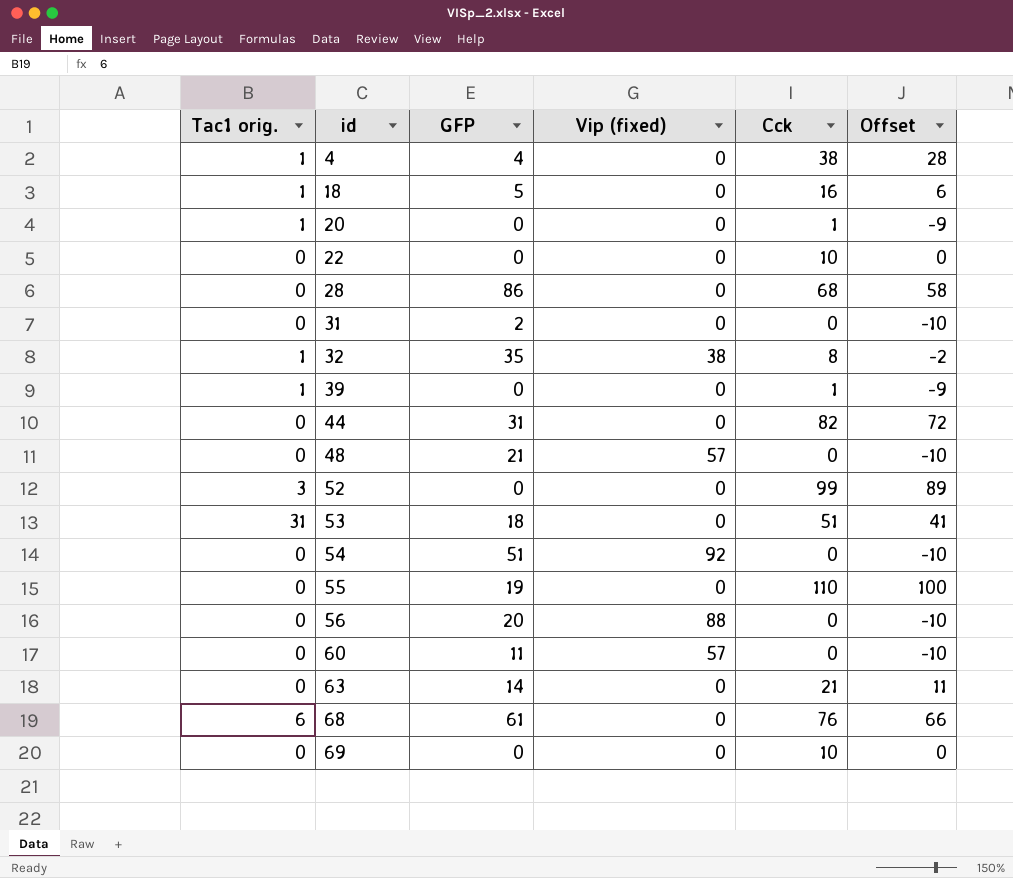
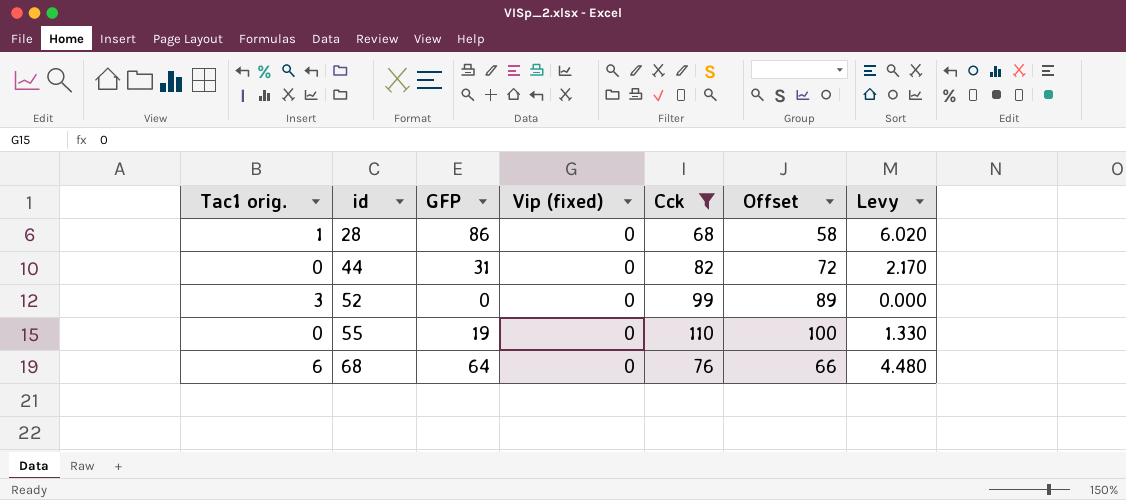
filter: none -> Cck >= 68
column Levy | formula: none -> [GFP] * 0.07
28 | Tac1 orig.: 0 -> 1
68 | GFP: 61 -> 64

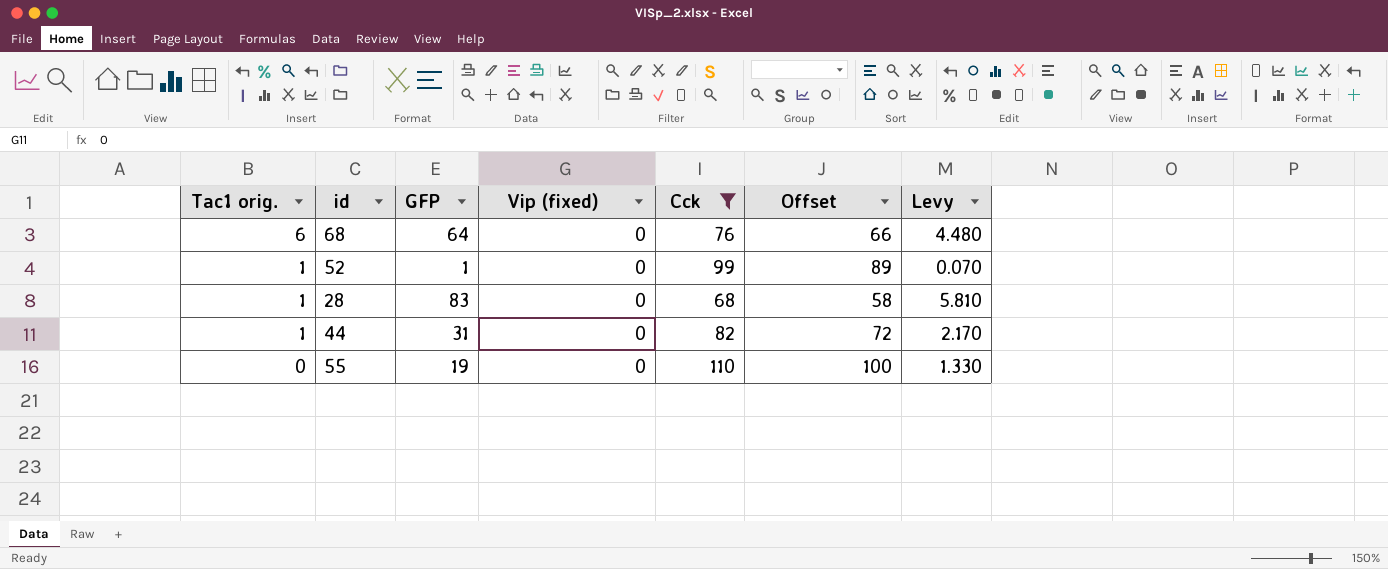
row order: id ascending -> Tac1 orig. descending
52 | Tac1 orig.: 3 -> 1
52 | GFP: 0 -> 1
52 | Levy: 0.000 -> 0.070
28 | GFP: 86 -> 83
28 | Levy: 6.020 -> 5.810
44 | Tac1 orig.: 0 -> 1

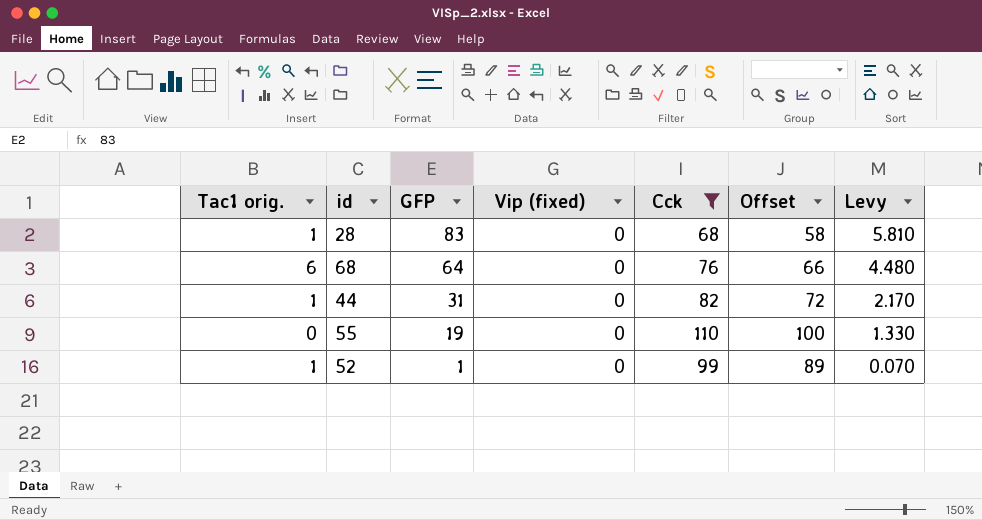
row order: Tac1 orig. descending -> GFP descending

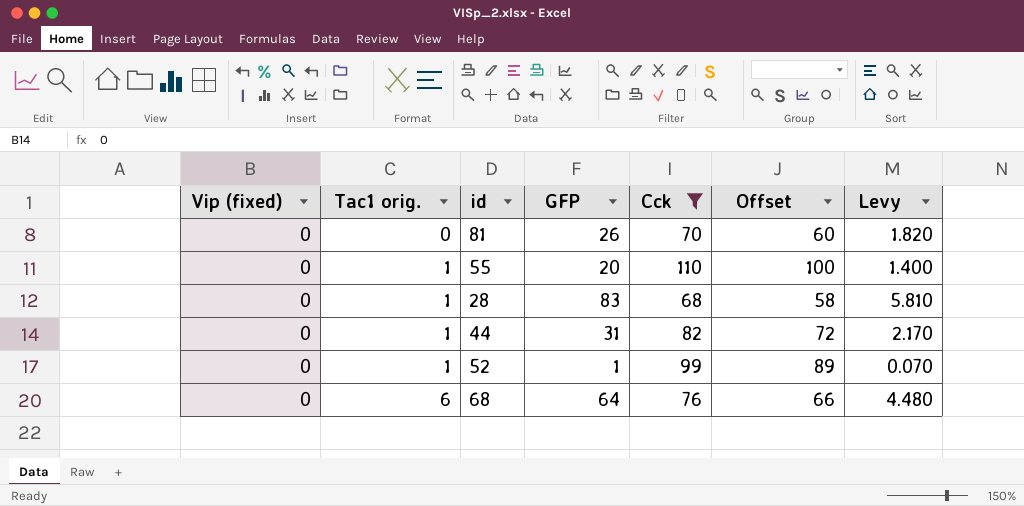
row order: GFP descending -> Tac1 orig. ascending
column Vip (fixed) | position: 4 -> 1
row 81: none -> 0 | 0 | 26 | 70 | 60 | 1.820
55 | Tac1 orig.: 0 -> 1
55 | GFP: 19 -> 20
55 | Levy: 1.330 -> 1.400

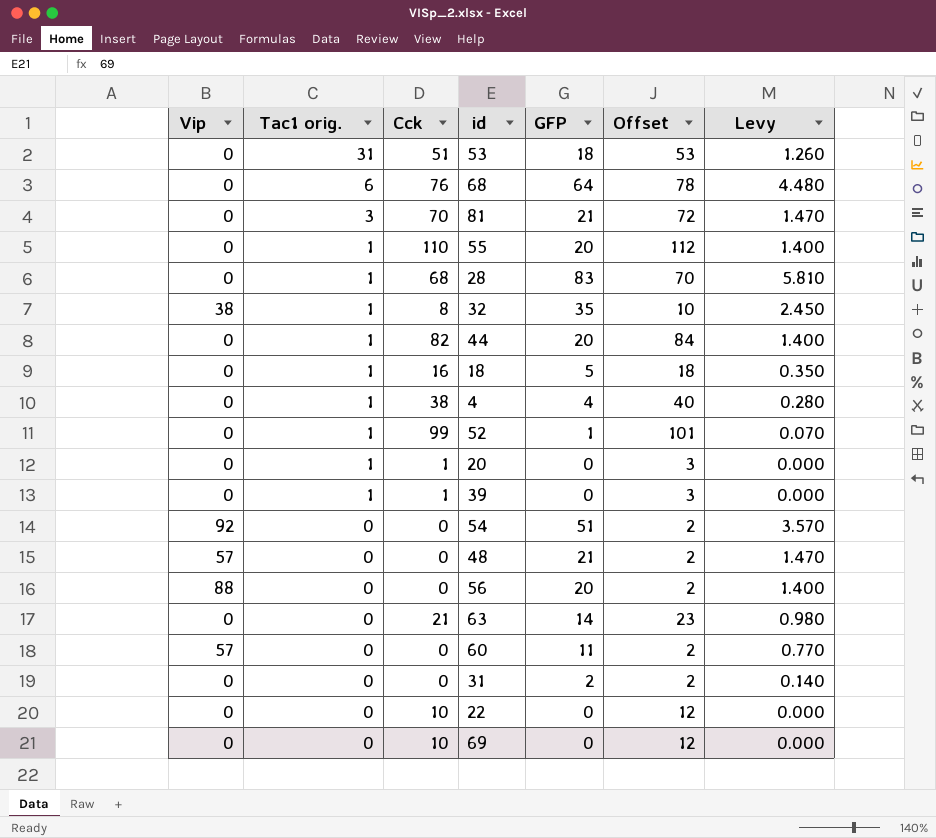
filter: Cck >= 68 -> none
row order: Tac1 orig. ascending -> Tac1 orig. descending
column name: Vip (fixed) -> Vip
column Cck | position: 5 -> 3
column Offset | formula: [Cck] - 10 -> [Cck] + 2
81 | Tac1 orig.: 0 -> 3
81 | GFP: 26 -> 21
81 | Levy: 1.820 -> 1.470
44 | GFP: 31 -> 20
44 | Levy: 2.170 -> 1.400

